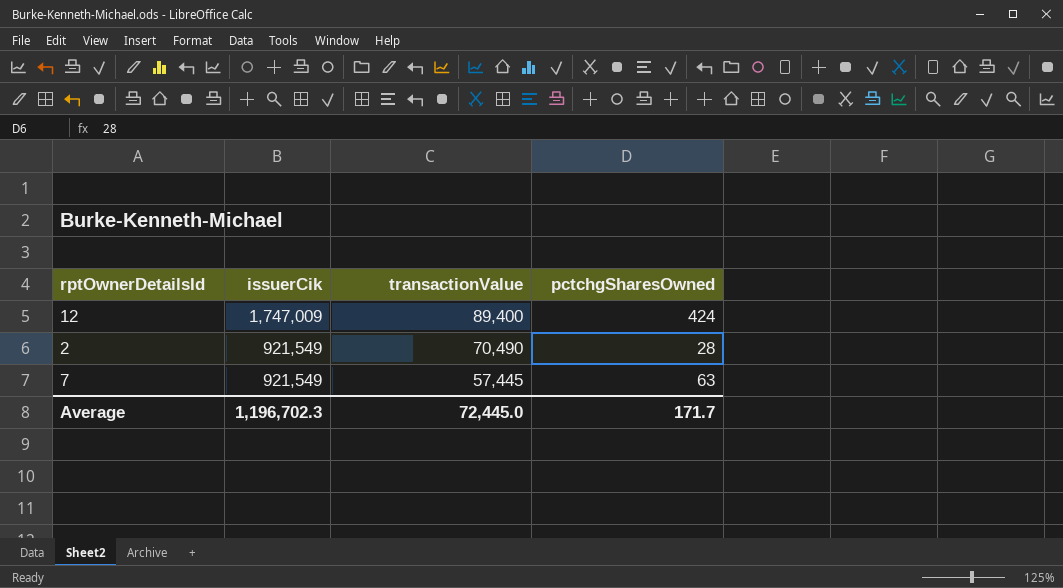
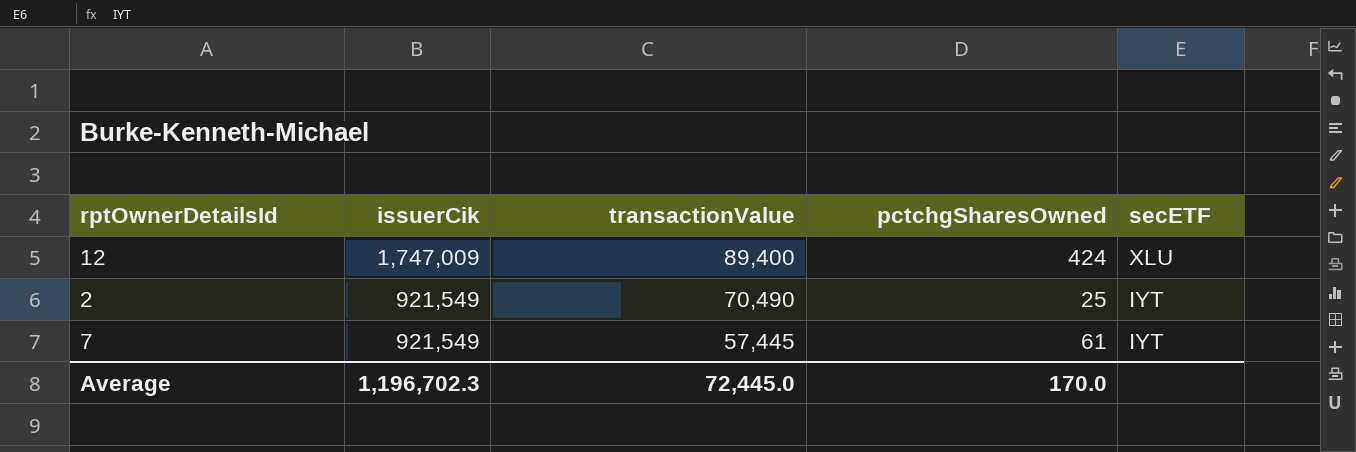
column secETF | position: none -> 5
2 | pctchgSharesOwned: 28 -> 25
7 | pctchgSharesOwned: 63 -> 61
Average | pctchgSharesOwned: 171.7 -> 170.0

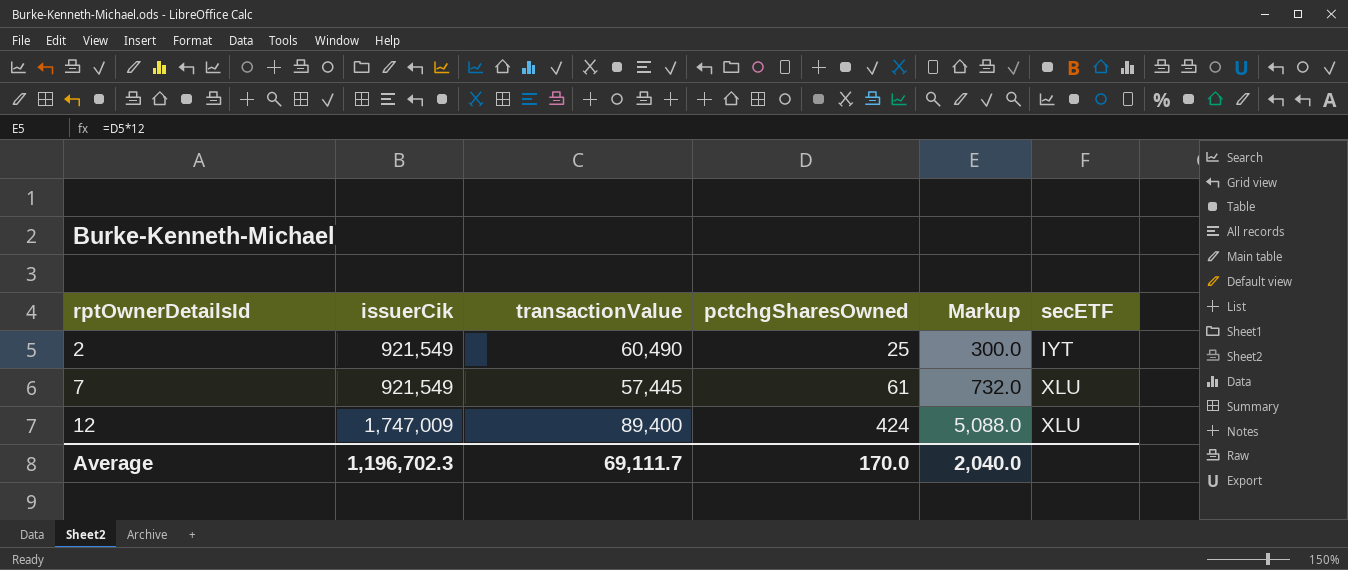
row order: issuerCik descending -> rptOwnerDetailsId ascending
column Markup | formula: none -> [pctchgSharesOwned] * 12
2 | transactionValue: 70,490 -> 60,490
7 | secETF: IYT -> XLU
Average | transactionValue: 72,445.0 -> 69,111.7

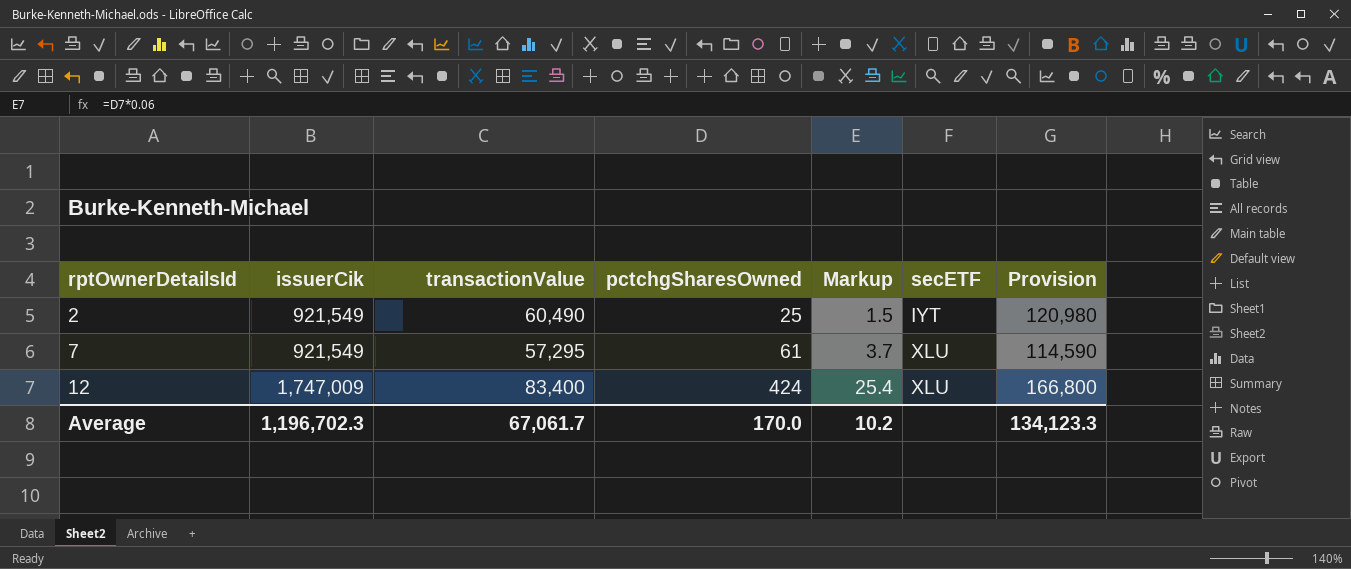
column Markup | formula: [pctchgSharesOwned] * 12 -> [pctchgSharesOwned] * 0.06
column Provision | formula: none -> [transactionValue] * 2
7 | transactionValue: 57,445 -> 57,295
12 | transactionValue: 89,400 -> 83,400
Average | transactionValue: 69,111.7 -> 67,061.7
Average | Markup: 2,040.0 -> 10.2

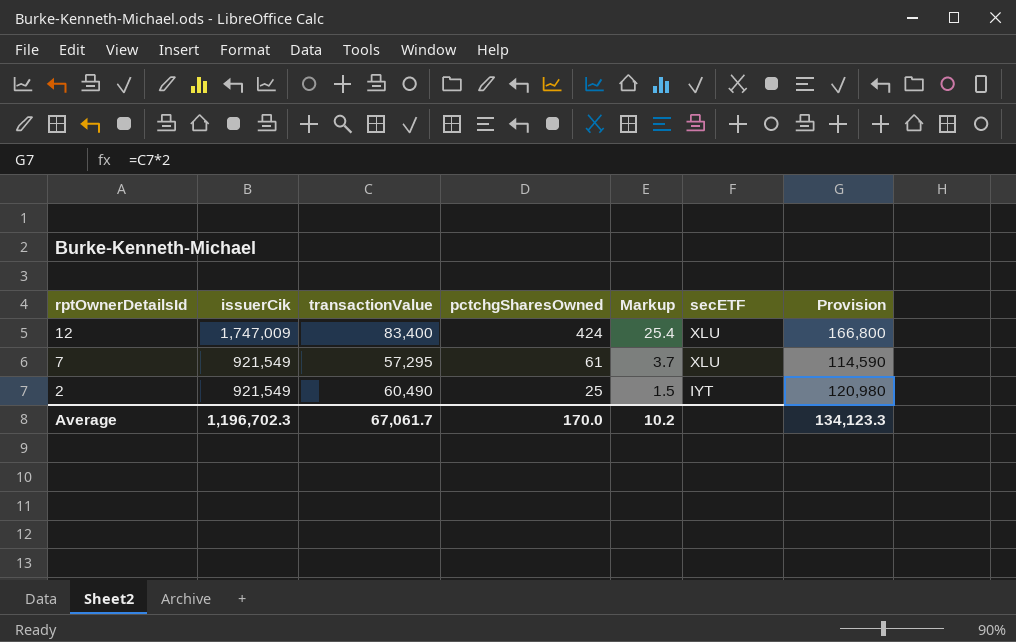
row order: rptOwnerDetailsId ascending -> rptOwnerDetailsId descending

